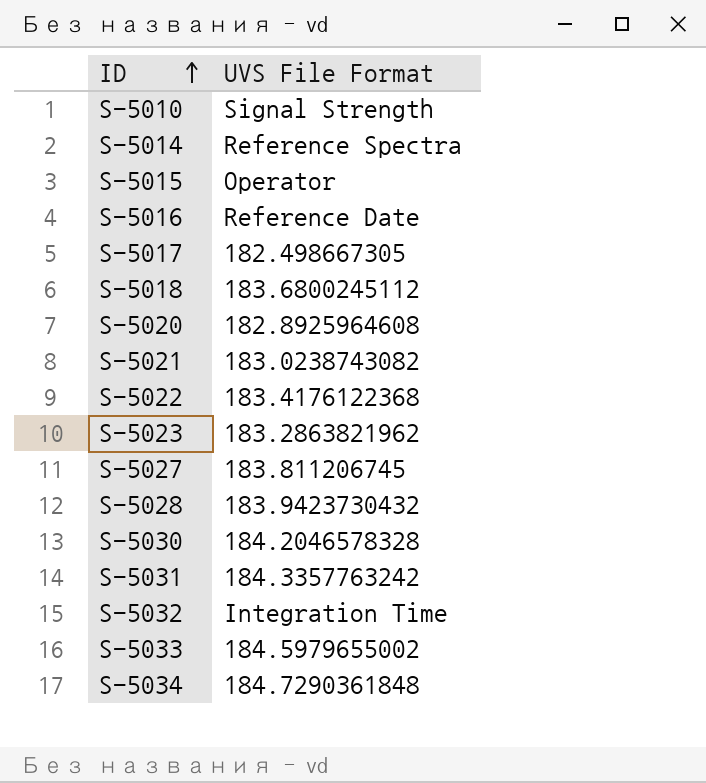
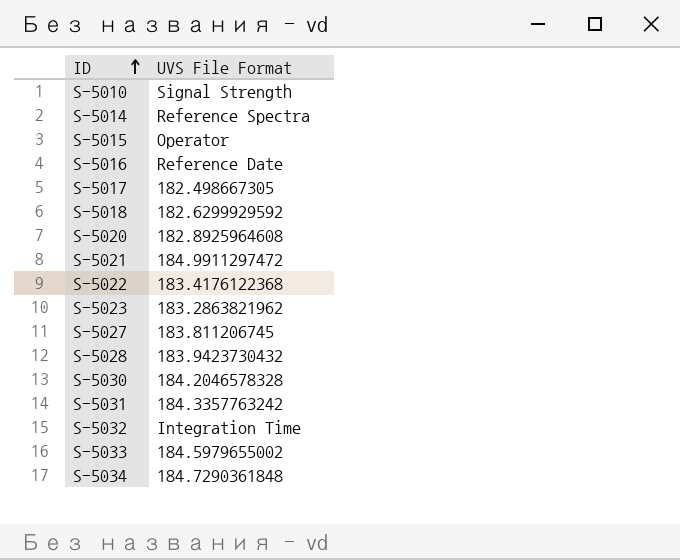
S-5018 | UVS File Format: 183.6800245112 -> 182.6299929592
S-5021 | UVS File Format: 183.0238743082 -> 184.9911297472

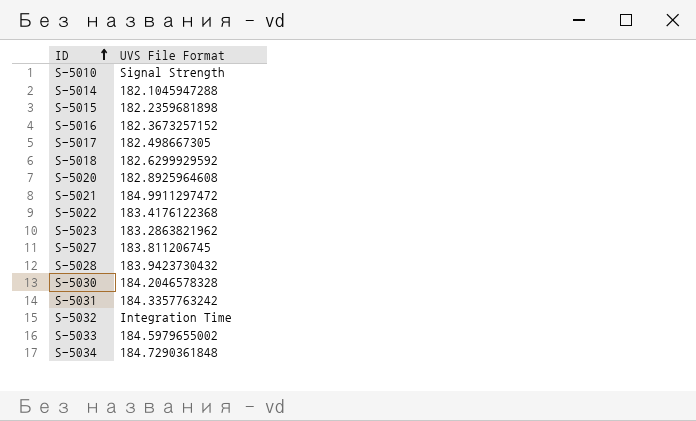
S-5014 | UVS File Format: Reference Spectra -> 182.1045947288
S-5015 | UVS File Format: Operator -> 182.2359681898
S-5016 | UVS File Format: Reference Date -> 182.3673257152

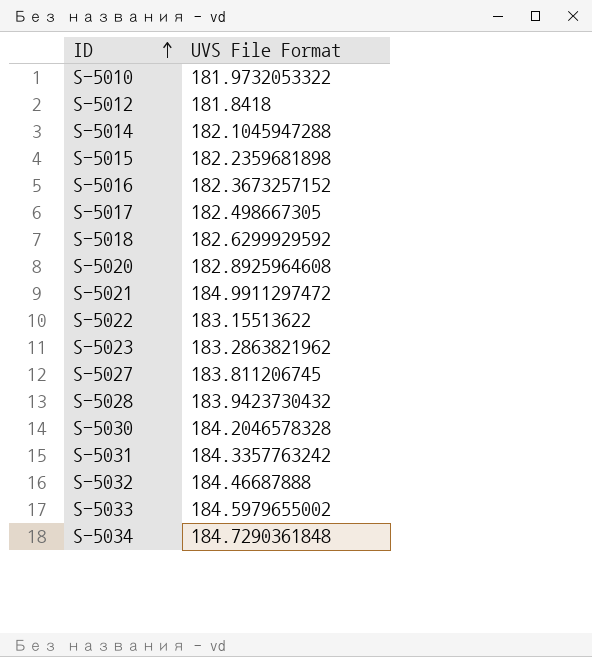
S-5010 | UVS File Format: Signal Strength -> 181.9732053322
row S-5012: none -> 181.8418
S-5022 | UVS File Format: 183.4176122368 -> 183.15513622
S-5032 | UVS File Format: Integration Time -> 184.46687888

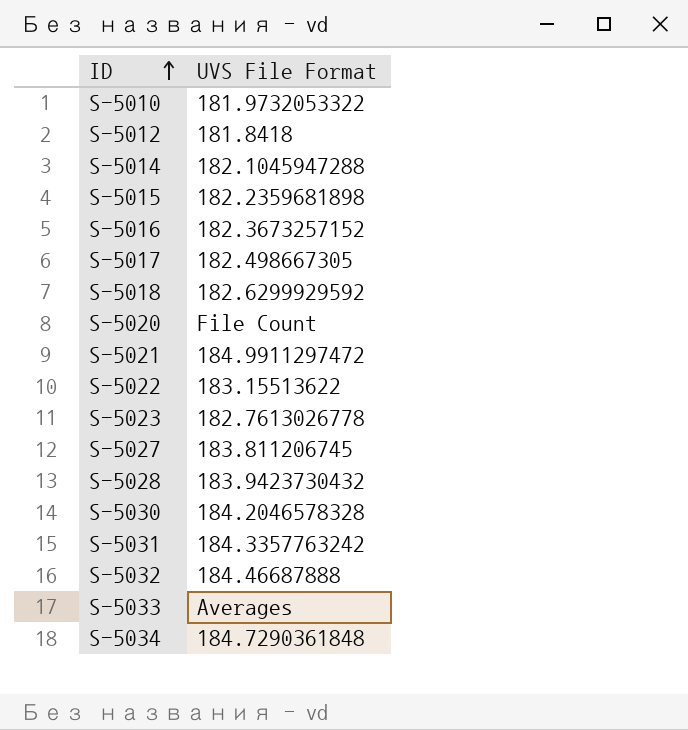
S-5020 | UVS File Format: 182.8925964608 -> File Count
S-5023 | UVS File Format: 183.2863821962 -> 182.7613026778
S-5033 | UVS File Format: 184.5979655002 -> Averages

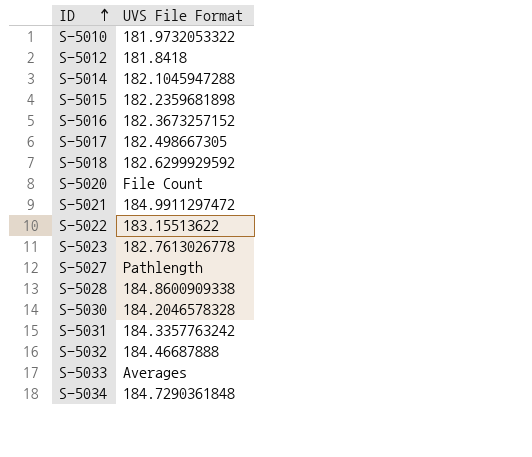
S-5027 | UVS File Format: 183.811206745 -> Pathlength
S-5028 | UVS File Format: 183.9423730432 -> 184.8600909338

